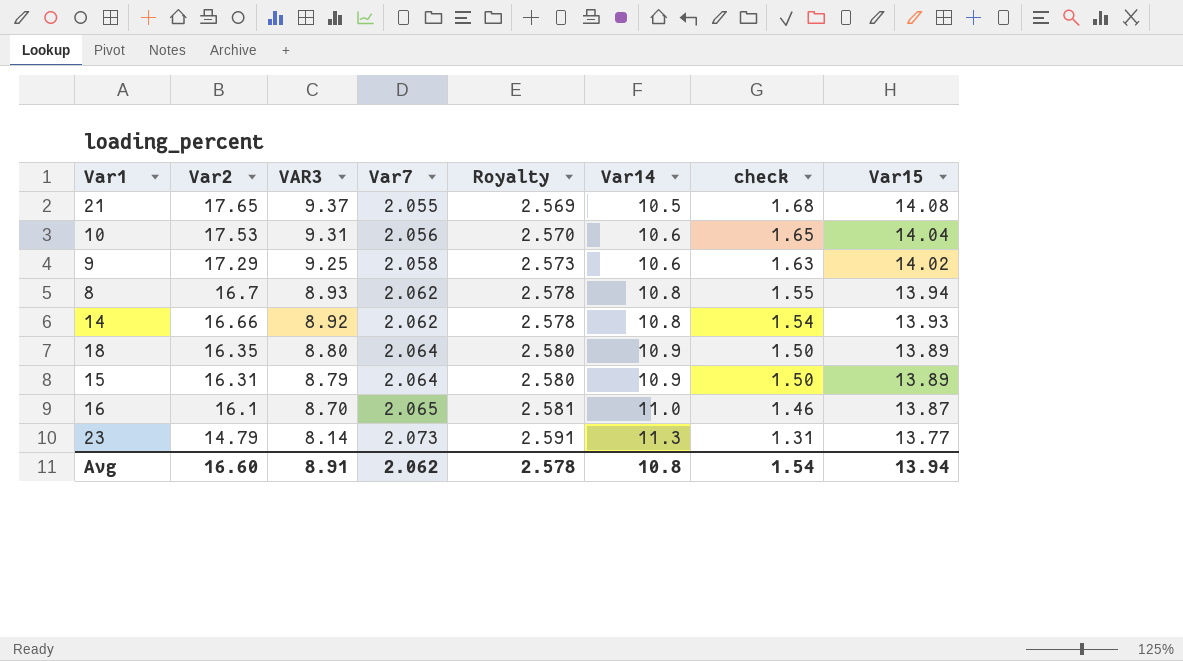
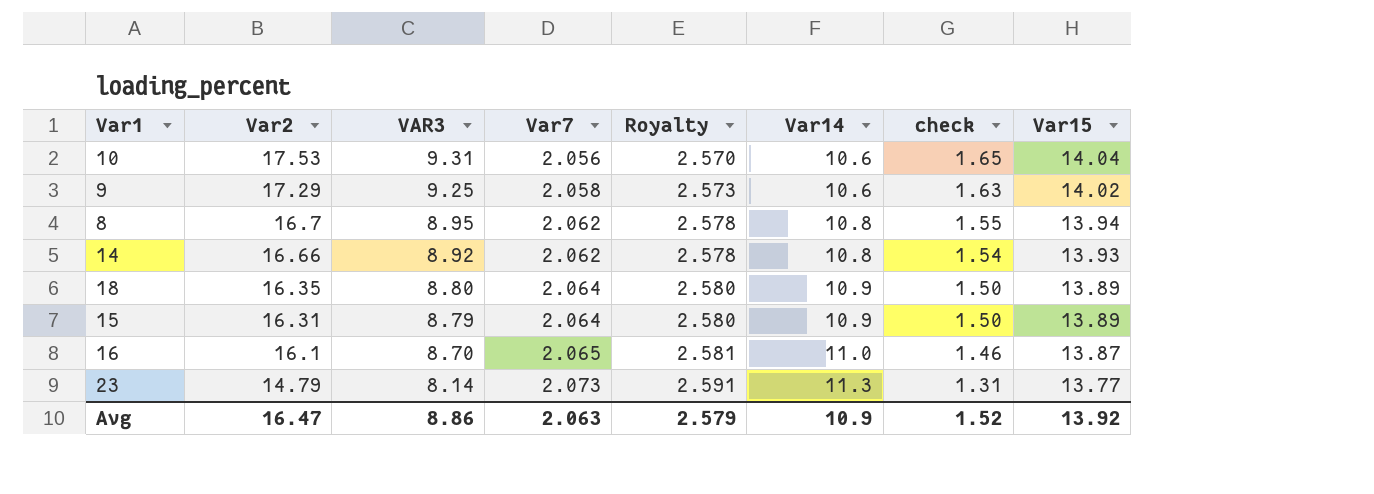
row 21: 17.65 | 9.37 | 2.055 | 2.569 | 10.5 | 1.68 | 14.08 -> none
8 | VAR3: 8.93 -> 8.95
Avg | Var2: 16.60 -> 16.47
Avg | VAR3: 8.91 -> 8.86
Avg | Var7: 2.062 -> 2.063
Avg | Royalty: 2.578 -> 2.579
Avg | Var14: 10.8 -> 10.9
Avg | check: 1.54 -> 1.52
Avg | Var15: 13.94 -> 13.92

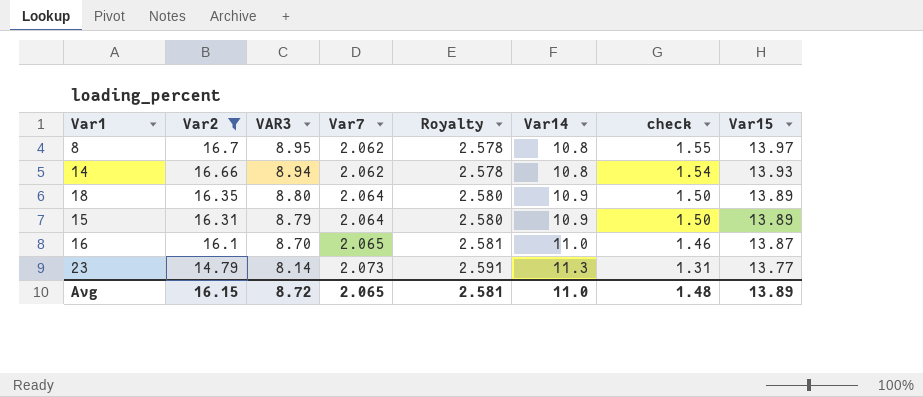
filter: none -> Var2 <= 16.7
8 | Var15: 13.94 -> 13.97
14 | VAR3: 8.92 -> 8.94
Avg | Var2: 16.47 -> 16.15
Avg | VAR3: 8.86 -> 8.72
Avg | Var7: 2.063 -> 2.065
Avg | Royalty: 2.579 -> 2.581
Avg | Var14: 10.9 -> 11.0
Avg | check: 1.52 -> 1.48
Avg | Var15: 13.92 -> 13.89

